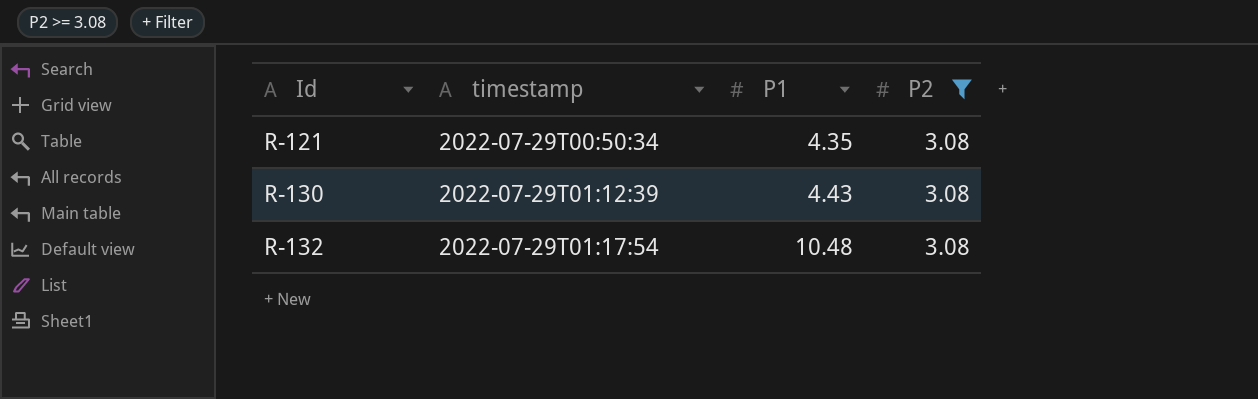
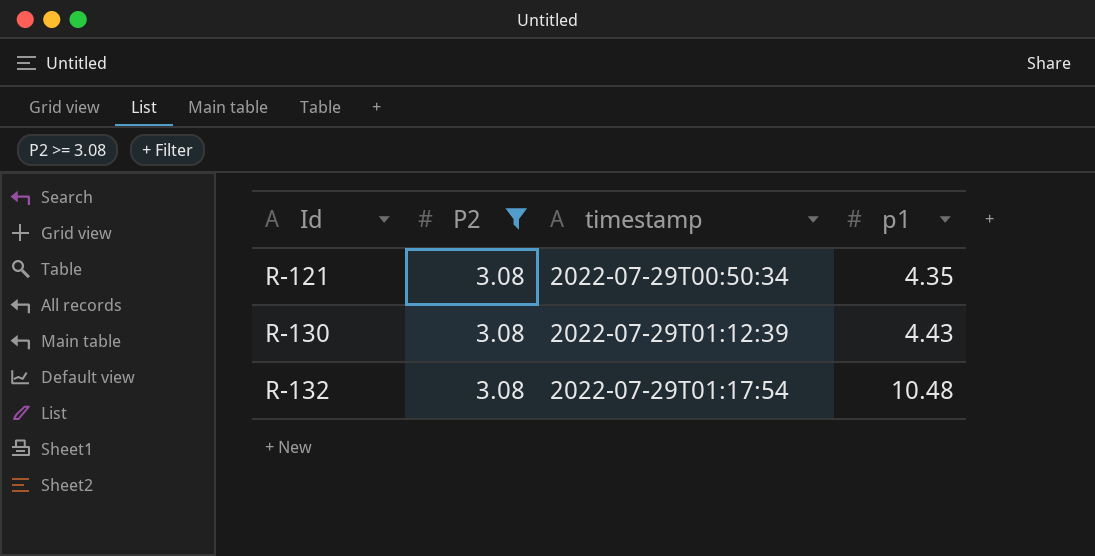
column P2 | position: 4 -> 2
column name: P1 -> p1

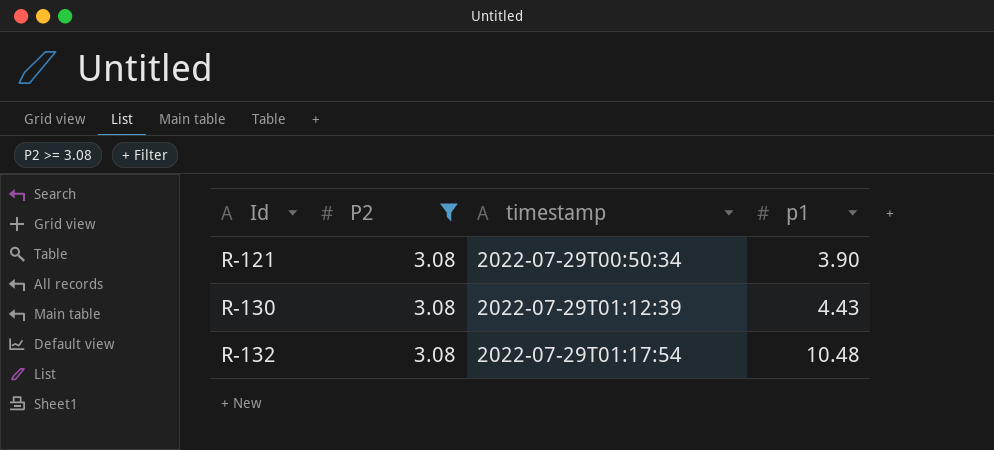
R-121 | p1: 4.35 -> 3.90

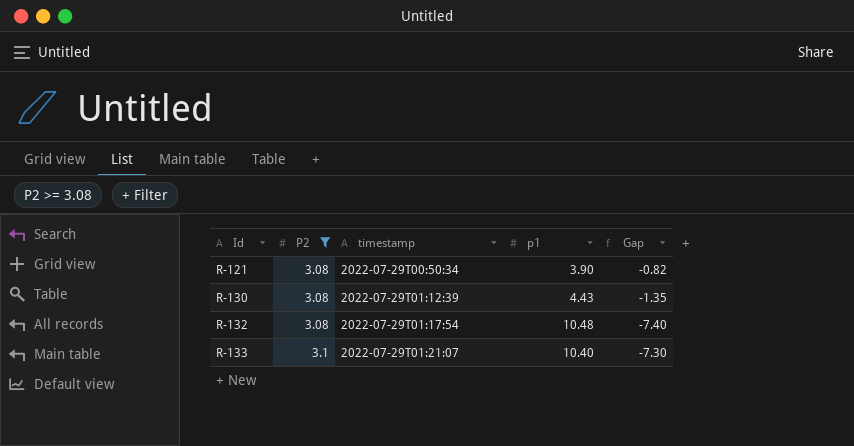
column Gap | formula: none -> [P2] - [p1]
row R-133: none -> 3.1 | 2022-07-29T01:21:07 | 10.40 | -7.30

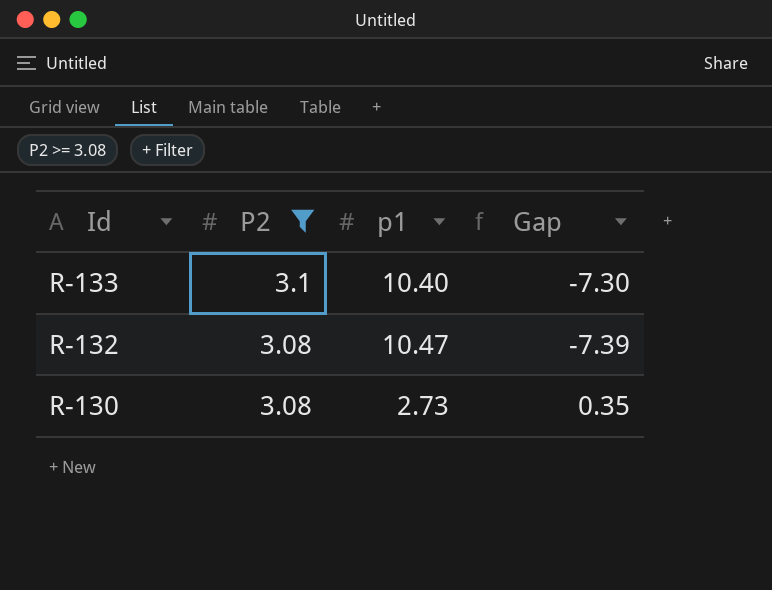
row order: Id ascending -> Id descending
column timestamp | position: 3 -> none
row R-121: 3.08 | 2022-07-29T00:50:34 | 3.90 | -0.82 -> none
R-132 | p1: 10.48 -> 10.47
R-132 | Gap: -7.40 -> -7.39
R-130 | p1: 4.43 -> 2.73
R-130 | Gap: -1.35 -> 0.35

